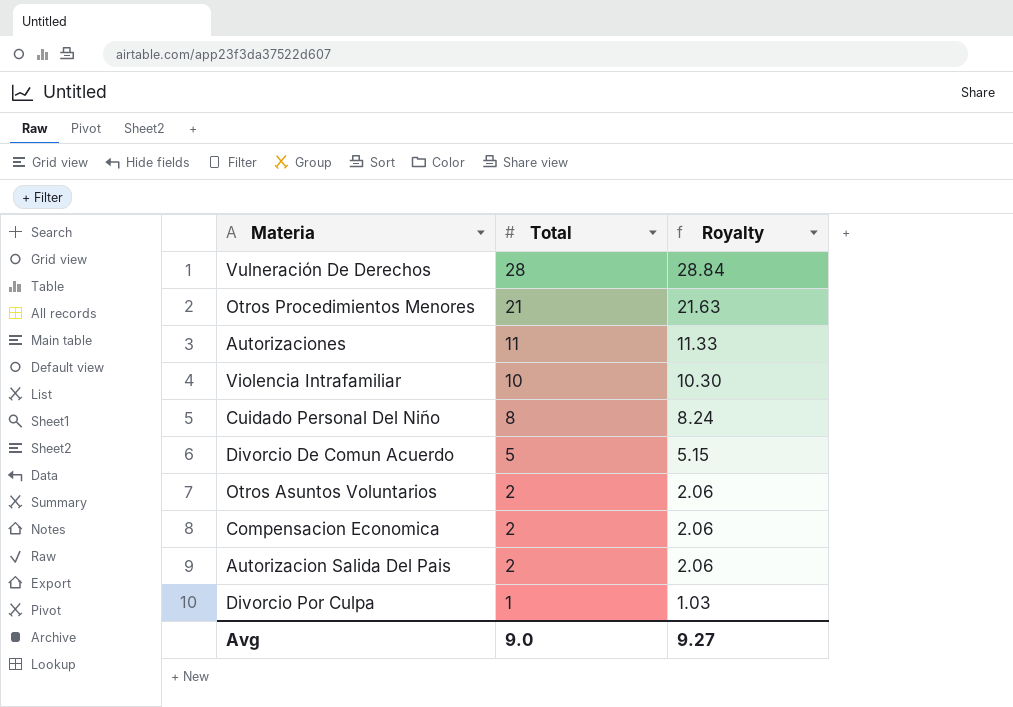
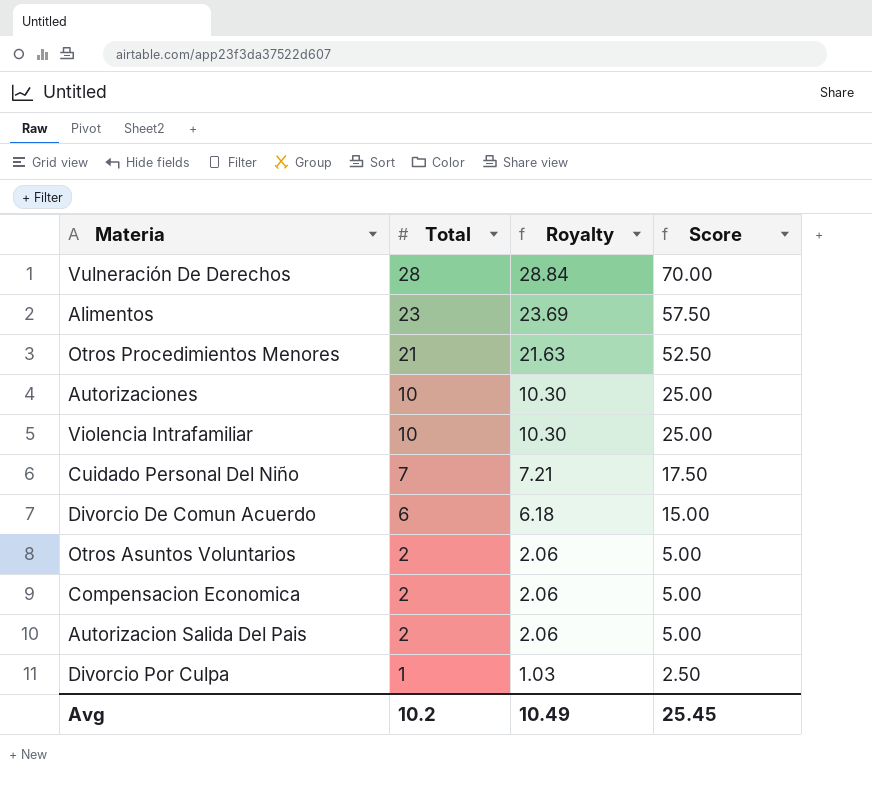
column Score | formula: none -> [Total] * 2.5
row Alimentos: none -> 23 | 23.69 | 57.50
Autorizaciones | Total: 11 -> 10
Autorizaciones | Royalty: 11.33 -> 10.30
Cuidado Personal Del Niño | Total: 8 -> 7
Cuidado Personal Del Niño | Royalty: 8.24 -> 7.21
Divorcio De Comun Acuerdo | Total: 5 -> 6
Divorcio De Comun Acuerdo | Royalty: 5.15 -> 6.18
Avg | Total: 9.0 -> 10.2
Avg | Royalty: 9.27 -> 10.49

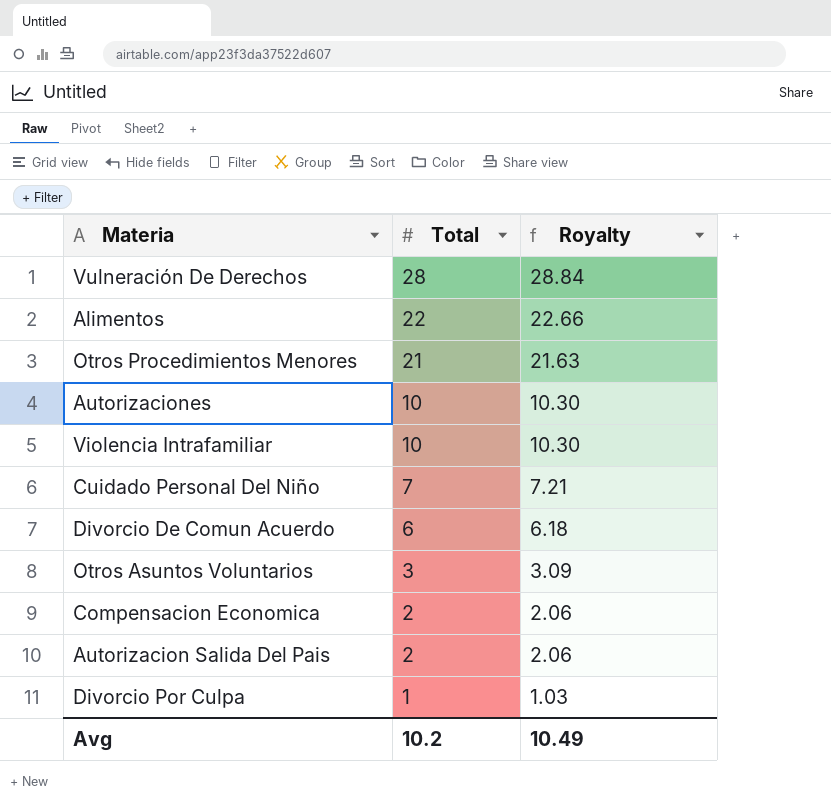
column Score | formula: [Total] * 2.5 -> none
Alimentos | Total: 23 -> 22
Alimentos | Royalty: 23.69 -> 22.66
Otros Asuntos Voluntarios | Total: 2 -> 3
Otros Asuntos Voluntarios | Royalty: 2.06 -> 3.09

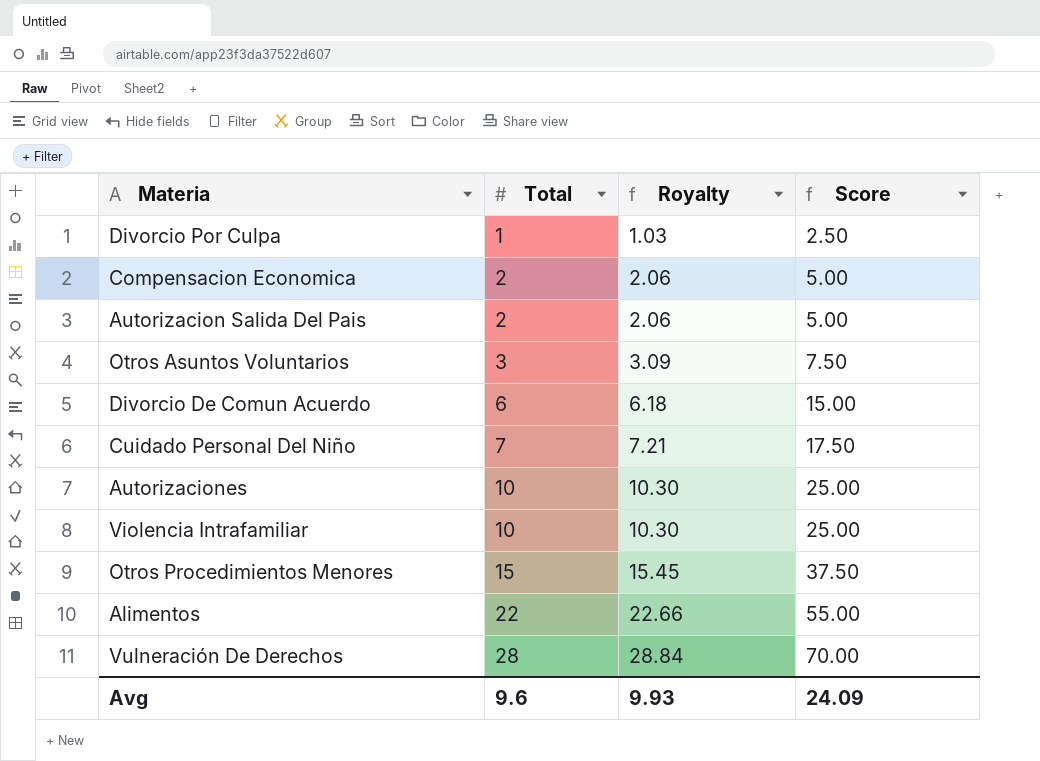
row order: Total descending -> Total ascending
column Score | formula: none -> [Total] * 2.5
Otros Procedimientos Menores | Total: 21 -> 15
Otros Procedimientos Menores | Royalty: 21.63 -> 15.45
Avg | Total: 10.2 -> 9.6
Avg | Royalty: 10.49 -> 9.93

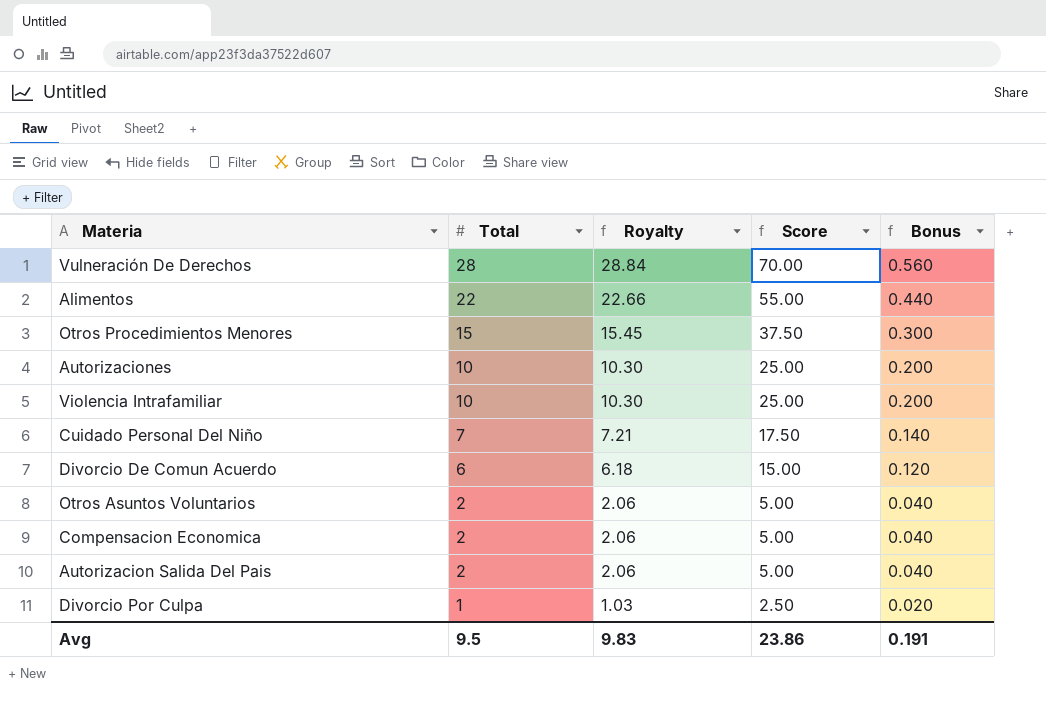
row order: Total ascending -> Total descending
column Bonus | formula: none -> [Total] * 0.02
Otros Asuntos Voluntarios | Total: 3 -> 2
Otros Asuntos Voluntarios | Royalty: 3.09 -> 2.06
Otros Asuntos Voluntarios | Score: 7.50 -> 5.00
Avg | Total: 9.6 -> 9.5
Avg | Royalty: 9.93 -> 9.83
Avg | Score: 24.09 -> 23.86

